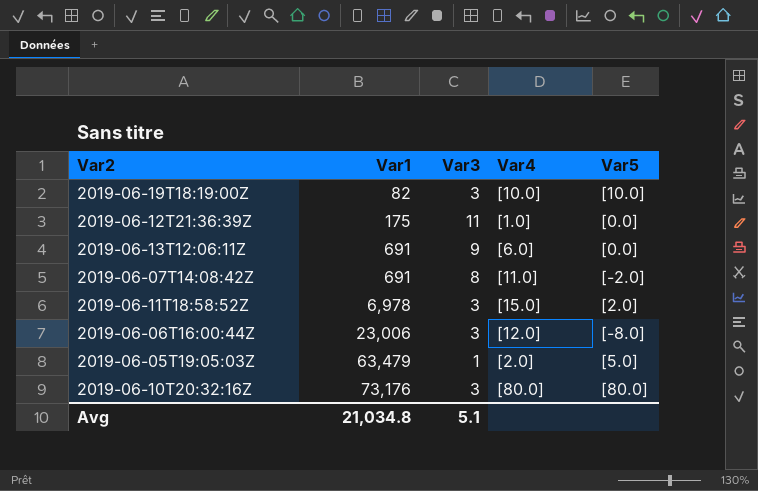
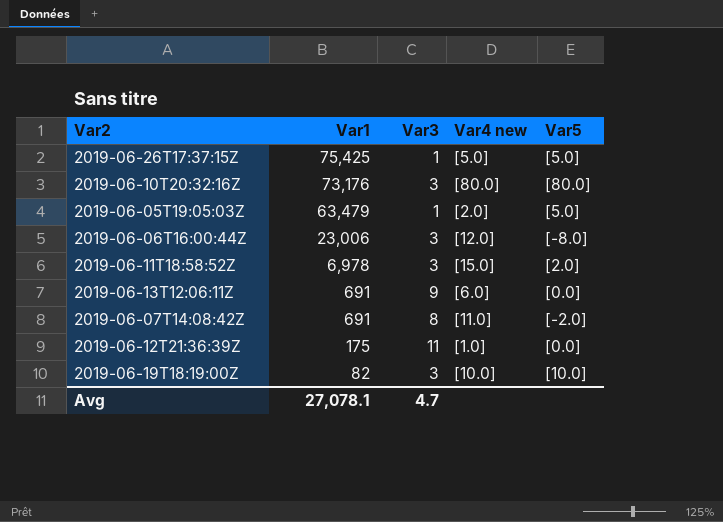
row order: Var1 ascending -> Var1 descending
column name: Var4 -> Var4 new
row 2019-06-26T17:37:15Z: none -> 75,425 | 1 | [5.0] | [5.0]
Avg | Var1: 21,034.8 -> 27,078.1
Avg | Var3: 5.1 -> 4.7

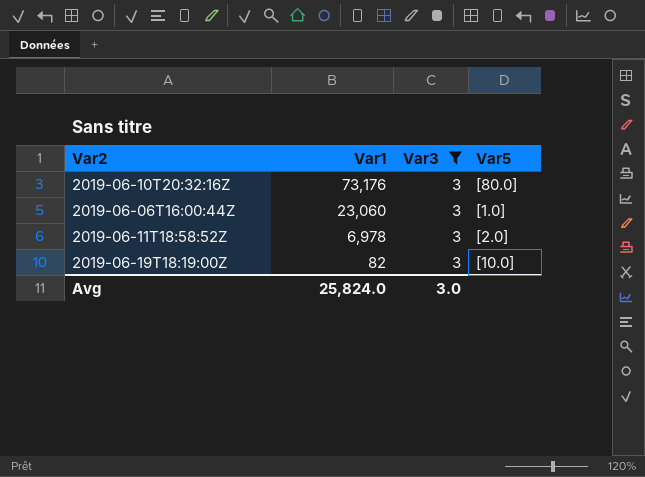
filter: none -> Var3 = 3
column Var4 new | position: 4 -> none
2019-06-06T16:00:44Z | Var1: 23,006 -> 23,060
2019-06-06T16:00:44Z | Var5: [-8.0] -> [1.0]
Avg | Var1: 27,078.1 -> 25,824.0
Avg | Var3: 4.7 -> 3.0

